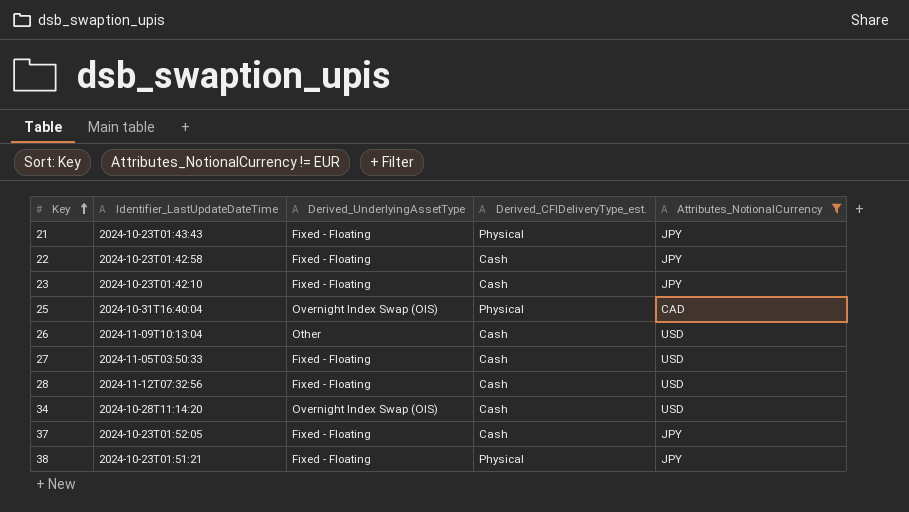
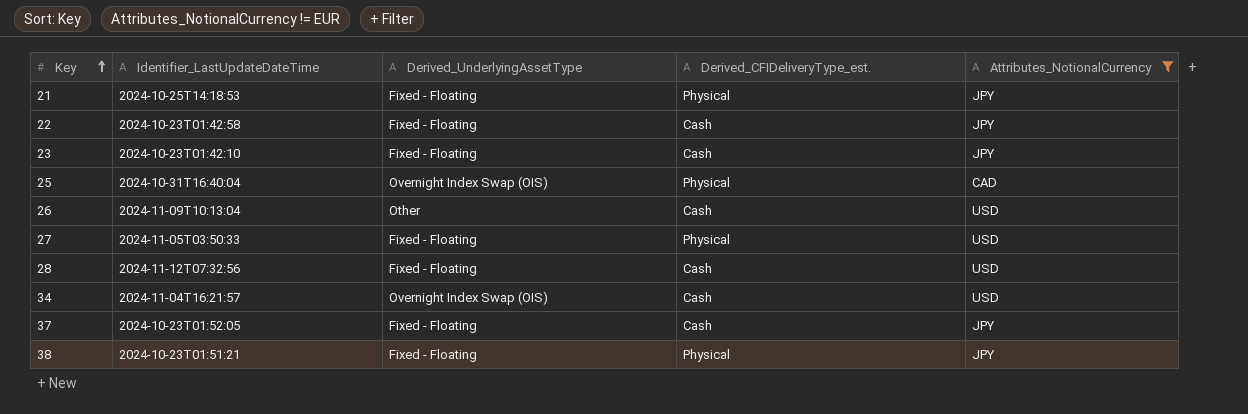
21 | Identifier_LastUpdateDateTime: 2024-10-23T01:43:43 -> 2024-10-25T14:18:53
27 | Derived_CFIDeliveryType_est.: Cash -> Physical
34 | Identifier_LastUpdateDateTime: 2024-10-28T11:14:20 -> 2024-11-04T16:21:57

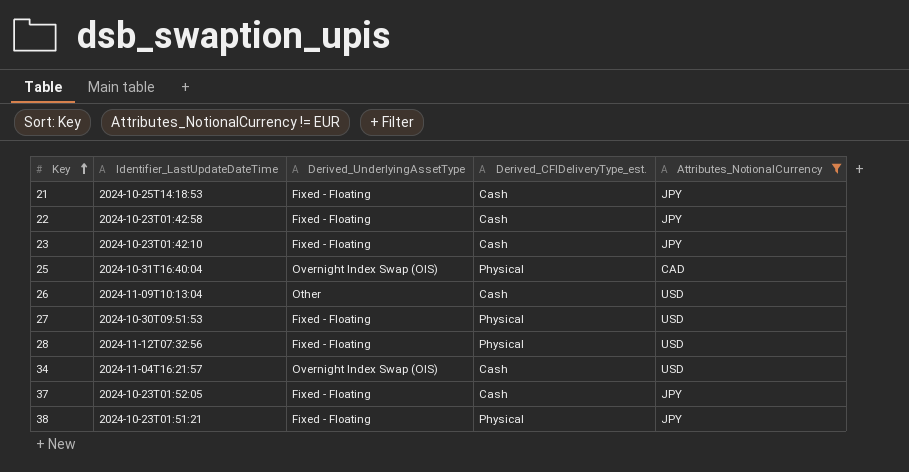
21 | Derived_CFIDeliveryType_est.: Physical -> Cash
27 | Identifier_LastUpdateDateTime: 2024-11-05T03:50:33 -> 2024-10-30T09:51:53
28 | Derived_CFIDeliveryType_est.: Cash -> Physical

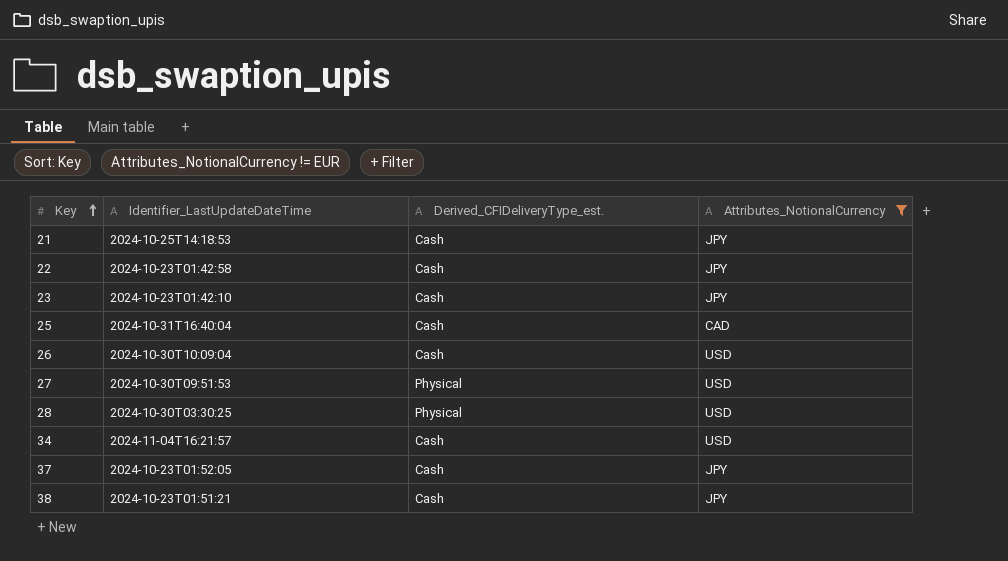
column Derived_UnderlyingAssetType | position: 3 -> none
25 | Derived_CFIDeliveryType_est.: Physical -> Cash
26 | Identifier_LastUpdateDateTime: 2024-11-09T10:13:04 -> 2024-10-30T10:09:04
28 | Identifier_LastUpdateDateTime: 2024-11-12T07:32:56 -> 2024-10-30T03:30:25
38 | Derived_CFIDeliveryType_est.: Physical -> Cash

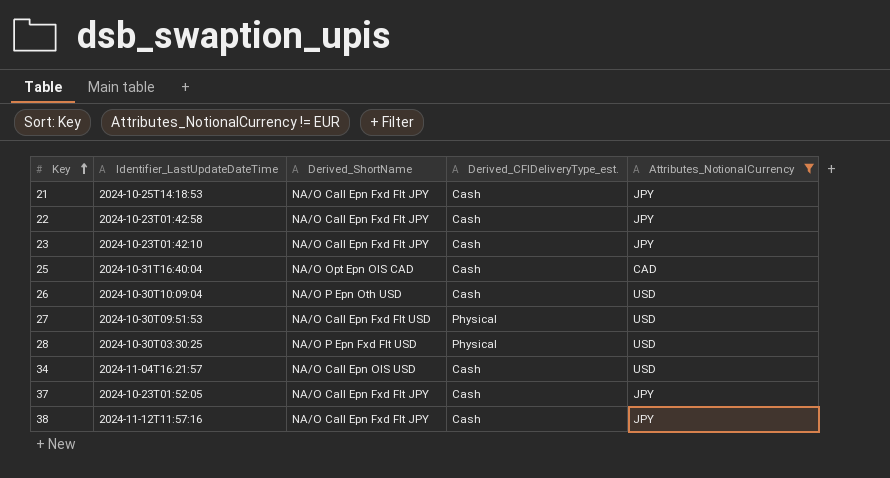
column Derived_ShortName | position: none -> 3
38 | Identifier_LastUpdateDateTime: 2024-10-23T01:51:21 -> 2024-11-12T11:57:16

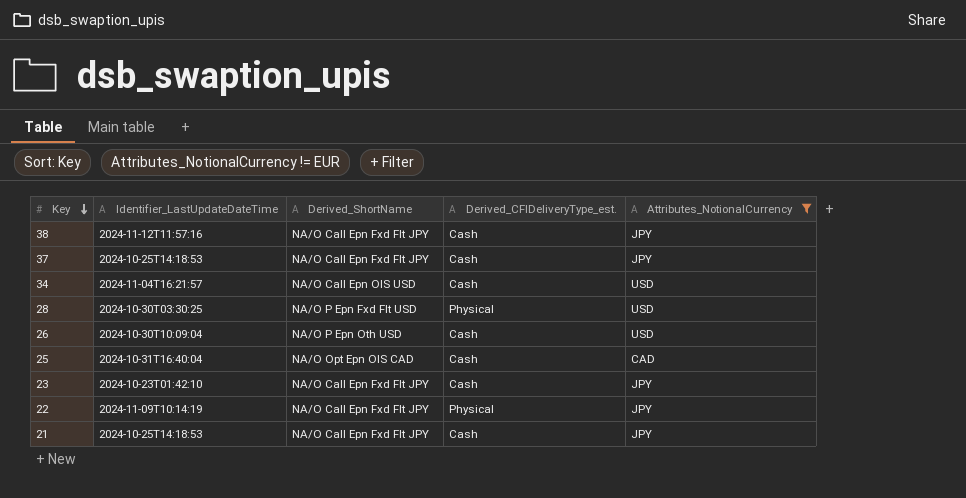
row order: Key ascending -> Key descending
row 27: 2024-10-30T09:51:53 | NA/O Call Epn Fxd Flt USD | Physical | USD -> none
37 | Identifier_LastUpdateDateTime: 2024-10-23T01:52:05 -> 2024-10-25T14:18:53
22 | Identifier_LastUpdateDateTime: 2024-10-23T01:42:58 -> 2024-11-09T10:14:19
22 | Derived_CFIDeliveryType_est.: Cash -> Physical

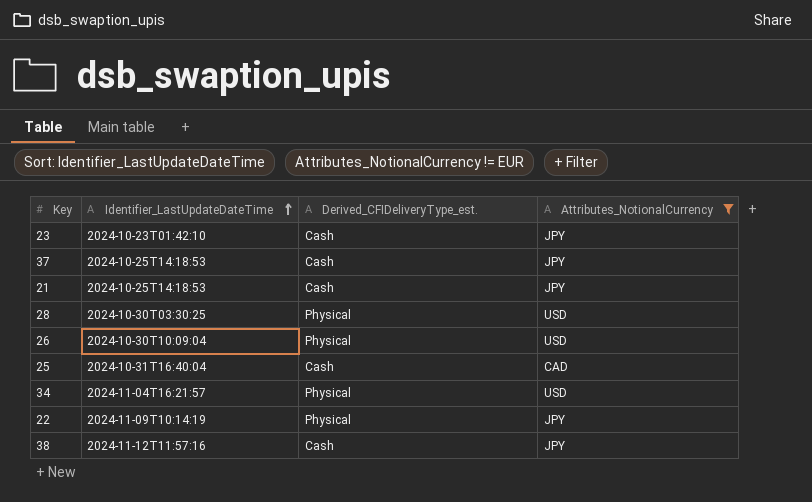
row order: Key descending -> Identifier_LastUpdateDateTime ascending
column Derived_ShortName | position: 3 -> none
26 | Derived_CFIDeliveryType_est.: Cash -> Physical
34 | Derived_CFIDeliveryType_est.: Cash -> Physical

